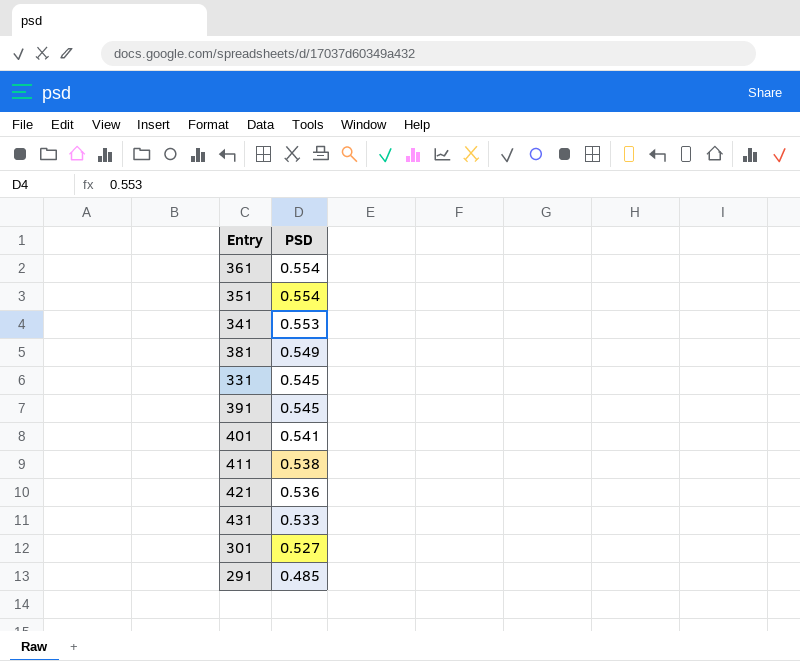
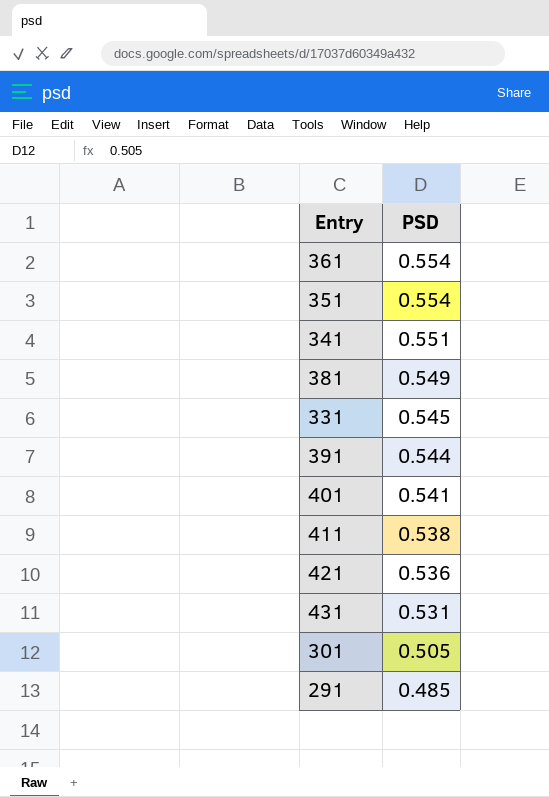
341 | PSD: 0.553 -> 0.551
391 | PSD: 0.545 -> 0.544
431 | PSD: 0.533 -> 0.531
301 | PSD: 0.527 -> 0.505

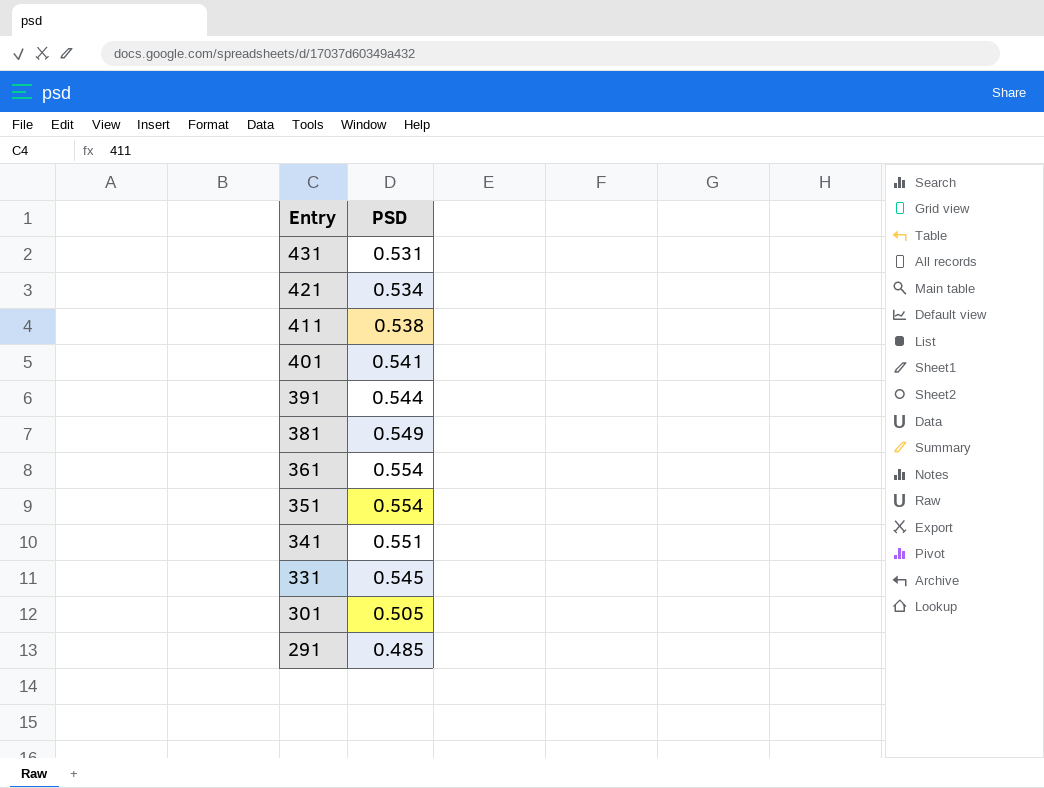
row order: PSD descending -> Entry descending
421 | PSD: 0.536 -> 0.534

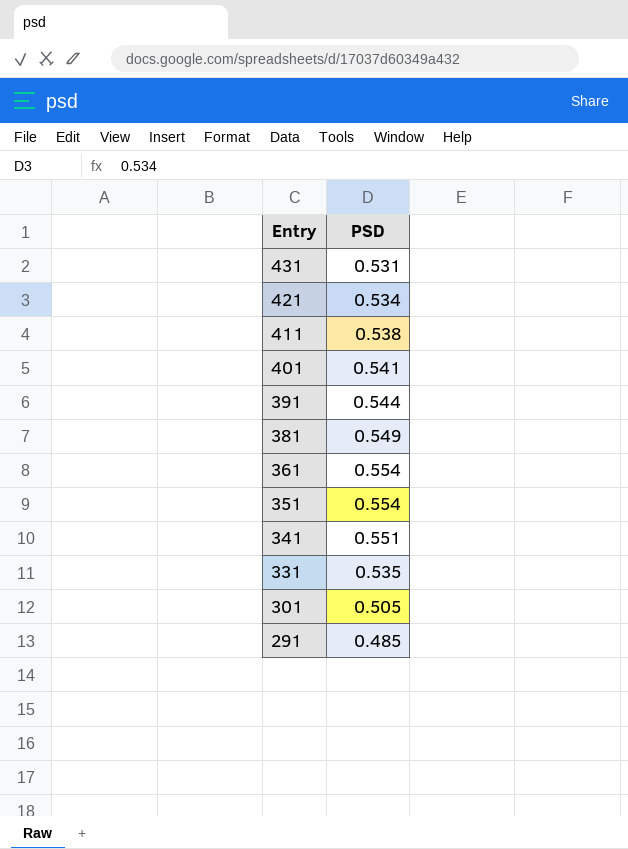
331 | PSD: 0.545 -> 0.535

